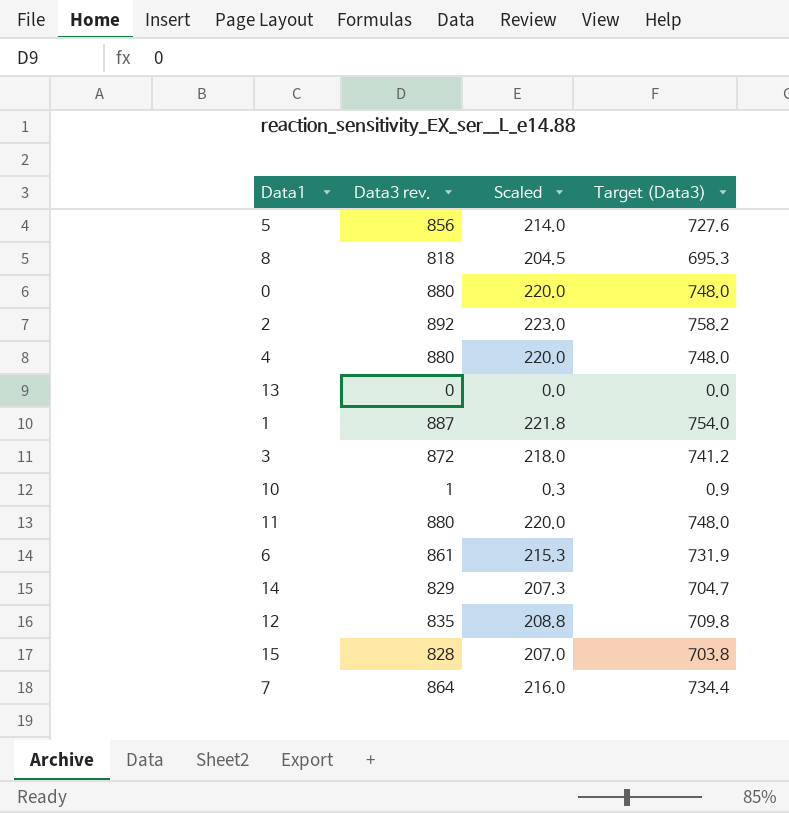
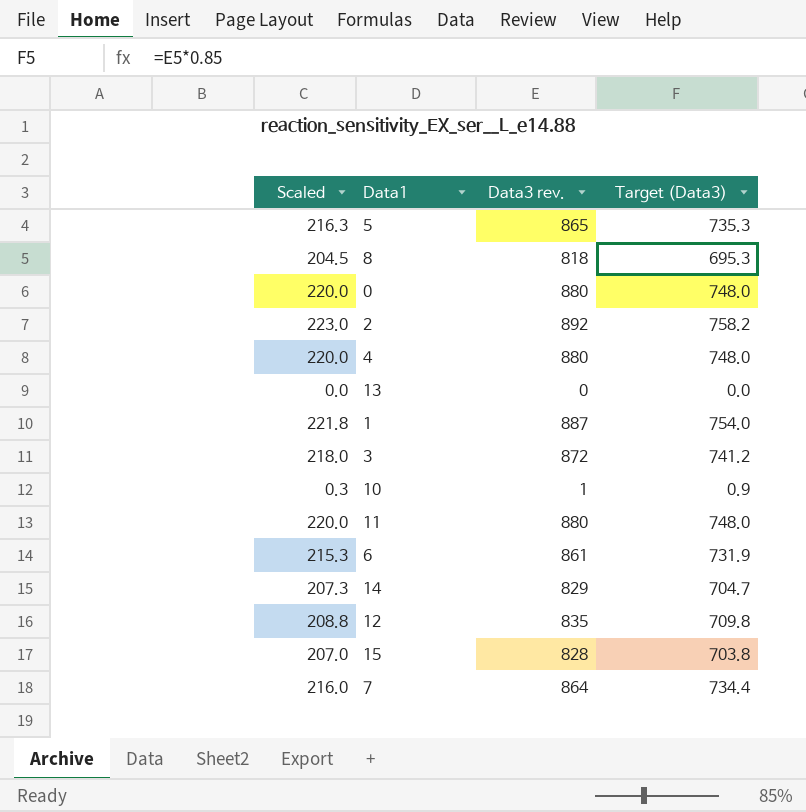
column Scaled | position: 3 -> 1
5 | Scaled: 214.0 -> 216.3
5 | Data3 rev.: 856 -> 865
5 | Target (Data3): 727.6 -> 735.3

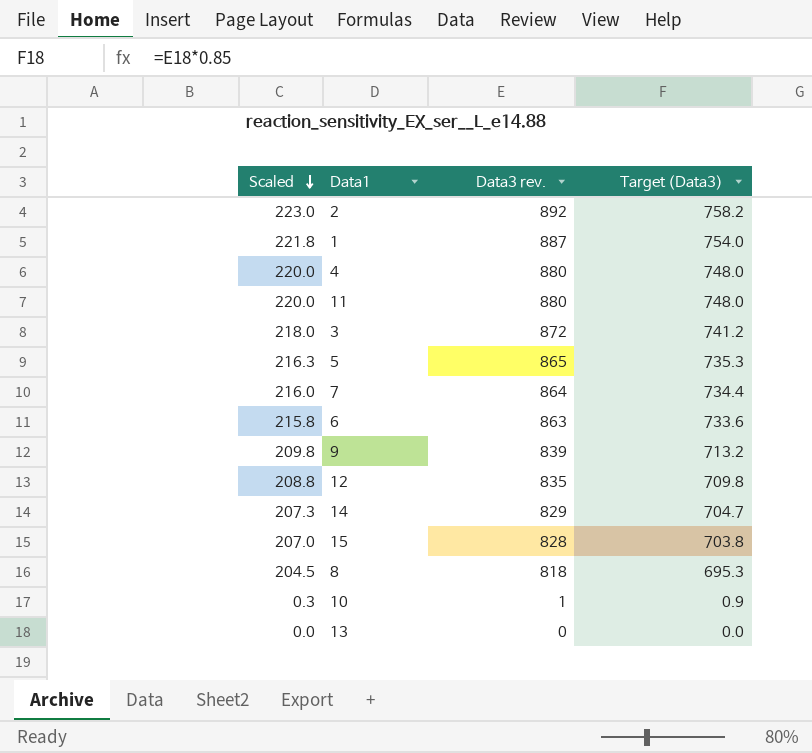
row order: none -> Scaled descending
row 0: 220.0 | 880 | 748.0 -> none
6 | Scaled: 215.3 -> 215.8
6 | Data3 rev.: 861 -> 863
6 | Target (Data3): 731.9 -> 733.6
row 9: none -> 209.8 | 839 | 713.2

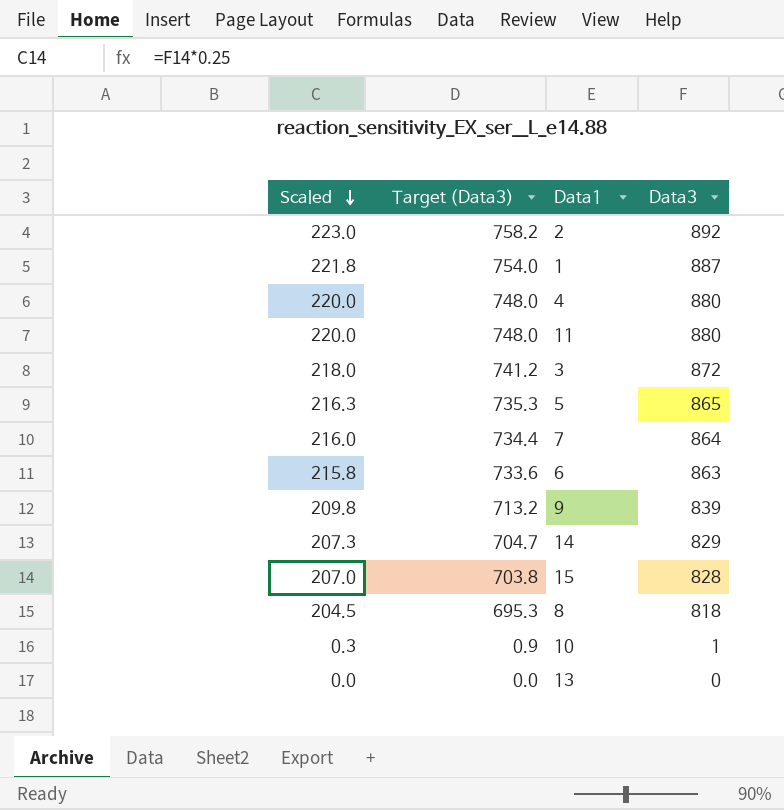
column Target (Data3) | position: 4 -> 2
column name: Data3 rev. -> Data3
row 12: 208.8 | 835 | 709.8 -> none

